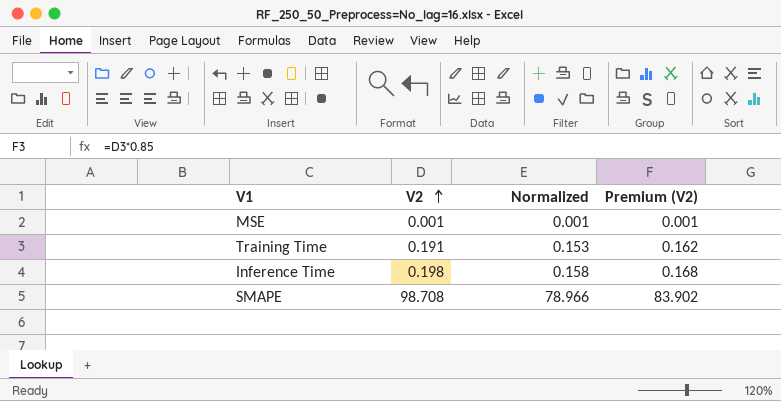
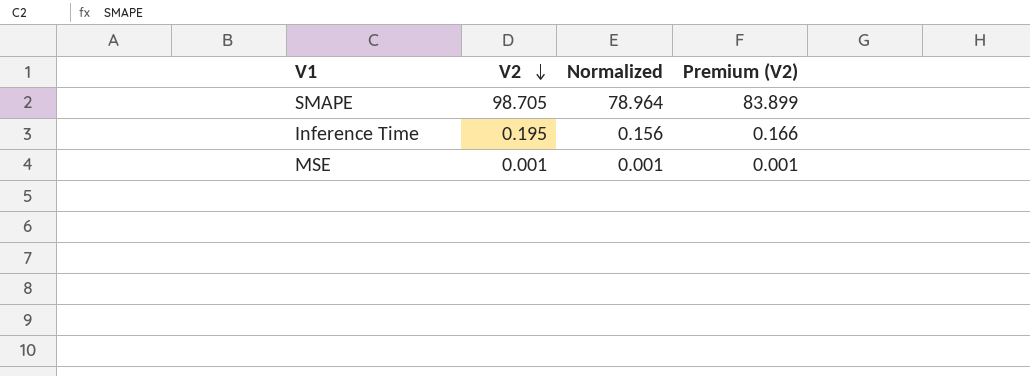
row order: V2 ascending -> V2 descending
row Training Time: 0.191 | 0.153 | 0.162 -> none
SMAPE | V2: 98.708 -> 98.705
SMAPE | Normalized: 78.966 -> 78.964
SMAPE | Premium (V2): 83.902 -> 83.899
Inference Time | V2: 0.198 -> 0.195
Inference Time | Normalized: 0.158 -> 0.156
Inference Time | Premium (V2): 0.168 -> 0.166

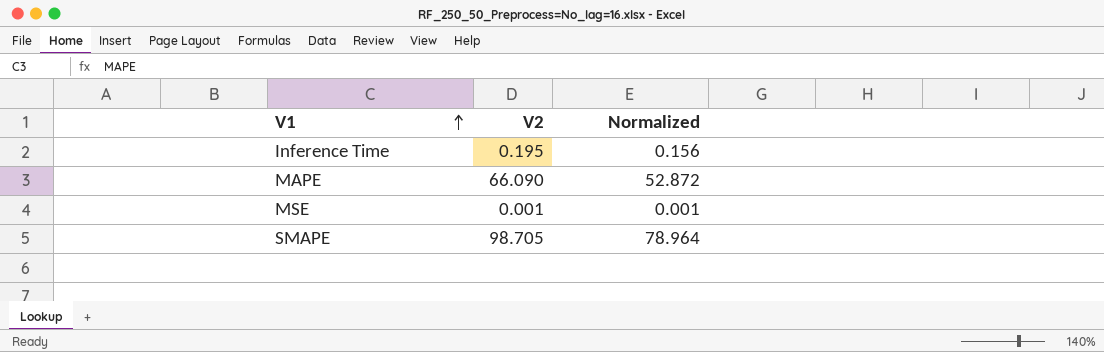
row order: V2 descending -> V1 ascending
column Premium (V2) | formula: [V2] * 0.85 -> none
row MAPE: none -> 66.090 | 52.872

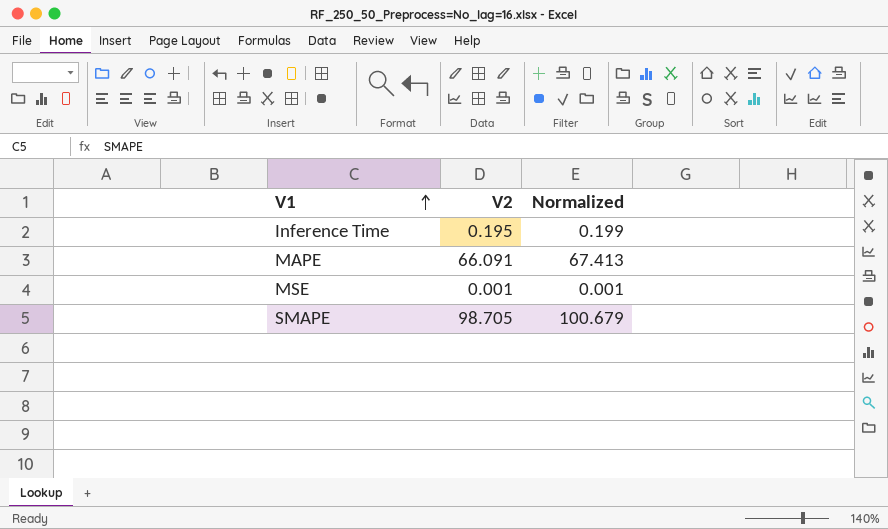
column Normalized | formula: [V2] * 0.8 -> [V2] * 1.02
MAPE | V2: 66.090 -> 66.091

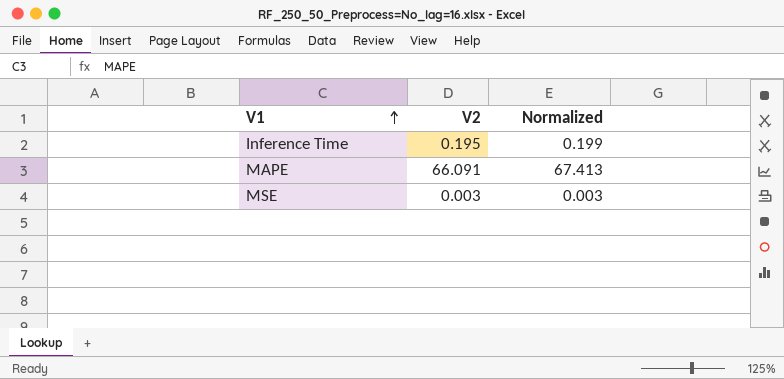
row SMAPE: 98.705 | 100.679 -> none
MSE | V2: 0.001 -> 0.003
MSE | Normalized: 0.001 -> 0.003

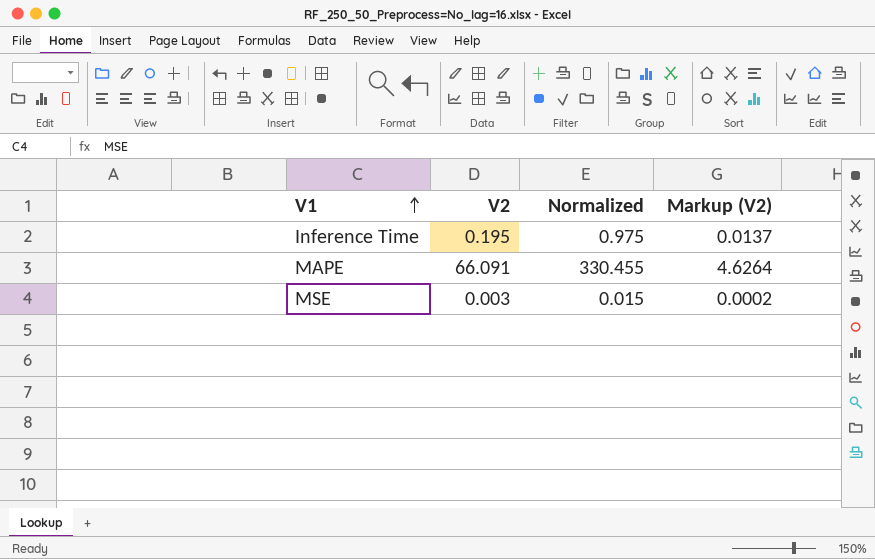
column Normalized | formula: [V2] * 1.02 -> [V2] * 5
column Markup (V2) | formula: none -> [V2] * 0.07

